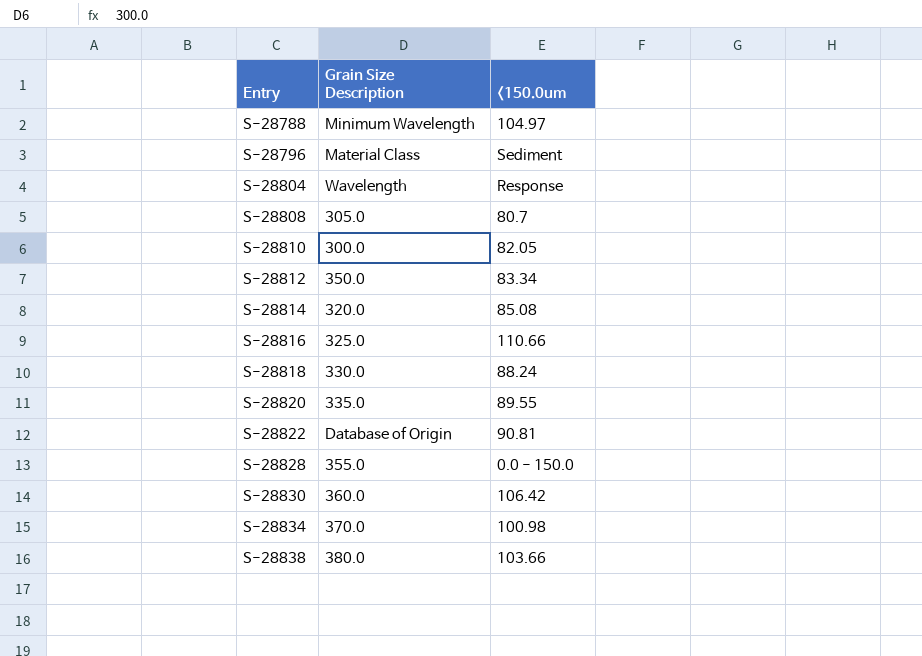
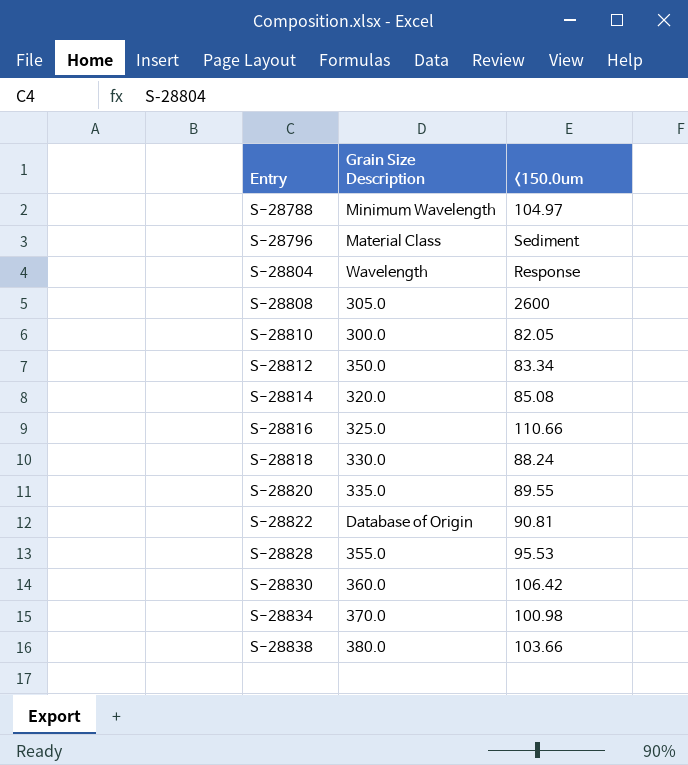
S-28808 | <150.0um: 80.7 -> 2600
S-28828 | <150.0um: 0.0 - 150.0 -> 95.53

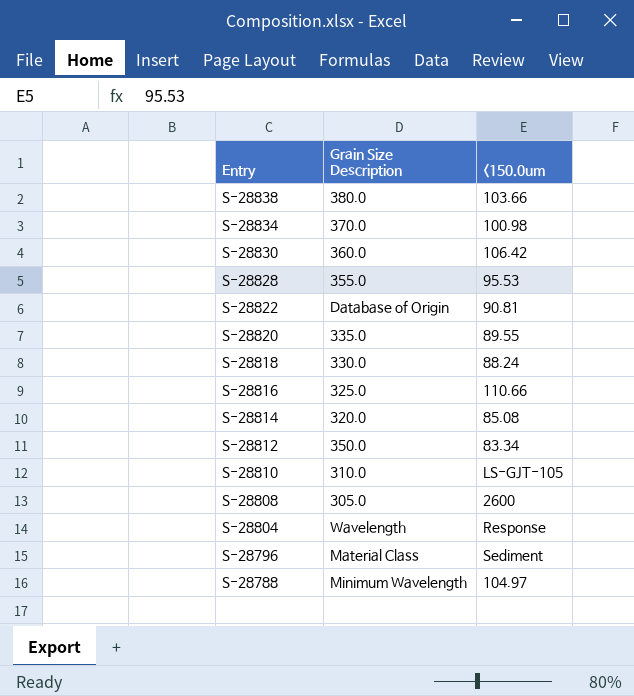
row order: Entry ascending -> Entry descending
S-28810 | Grain Size Description: 300.0 -> 310.0
S-28810 | <150.0um: 82.05 -> LS-GJT-105

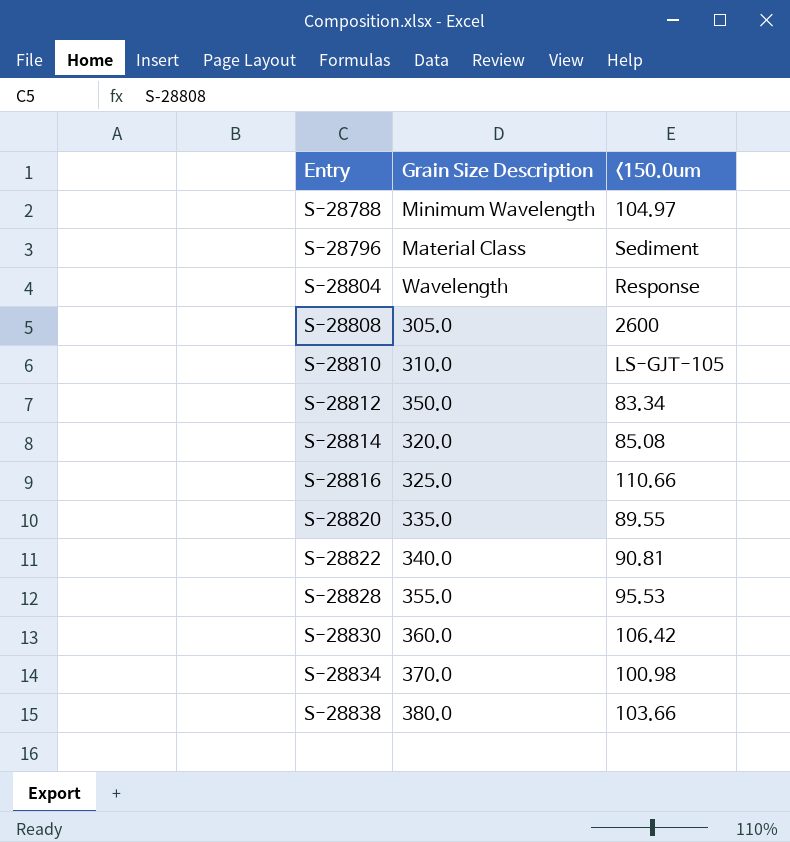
row order: Entry descending -> Entry ascending
row S-28818: 330.0 | 88.24 -> none
S-28822 | Grain Size Description: Database of Origin -> 340.0

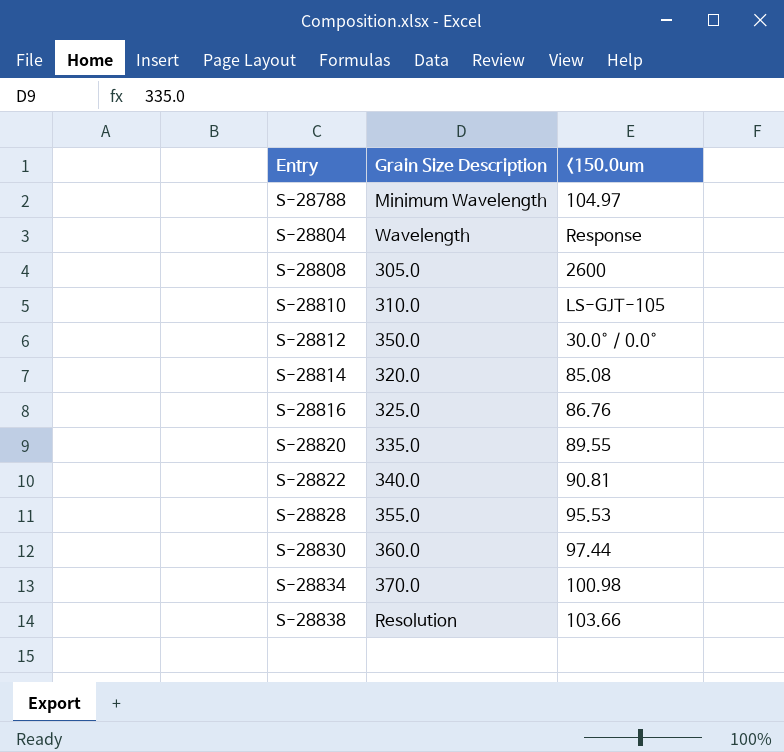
row S-28796: Material Class | Sediment -> none
S-28812 | <150.0um: 83.34 -> 30.0° / 0.0°
S-28816 | <150.0um: 110.66 -> 86.76
S-28830 | <150.0um: 106.42 -> 97.44
S-28838 | Grain Size Description: 380.0 -> Resolution

